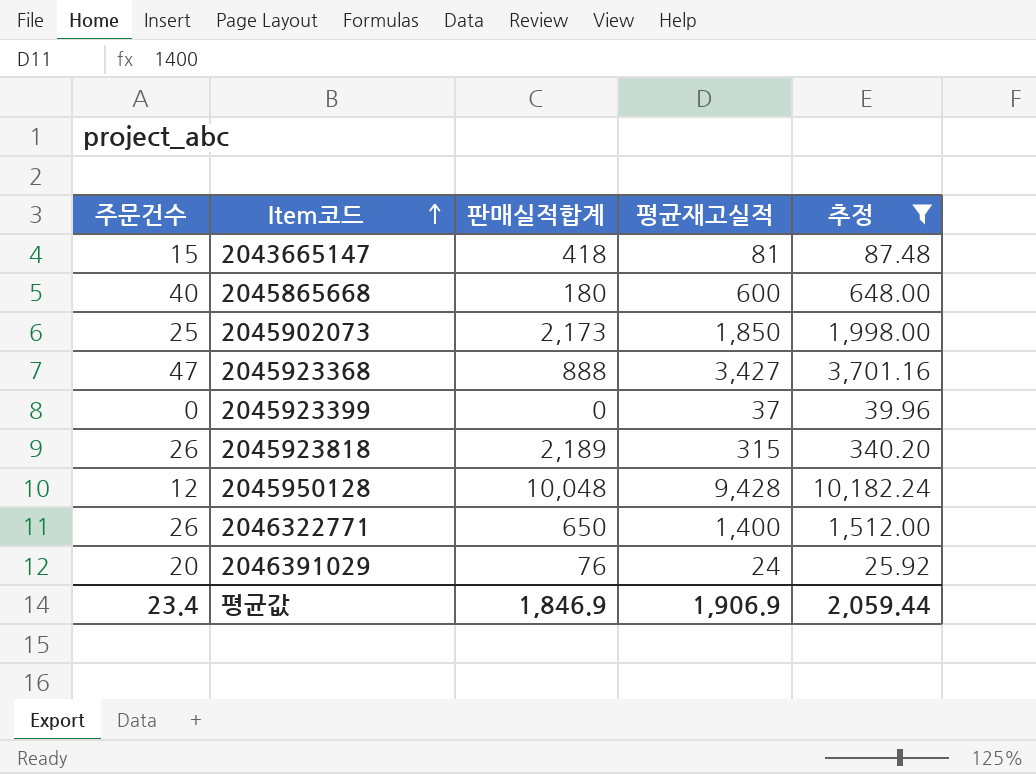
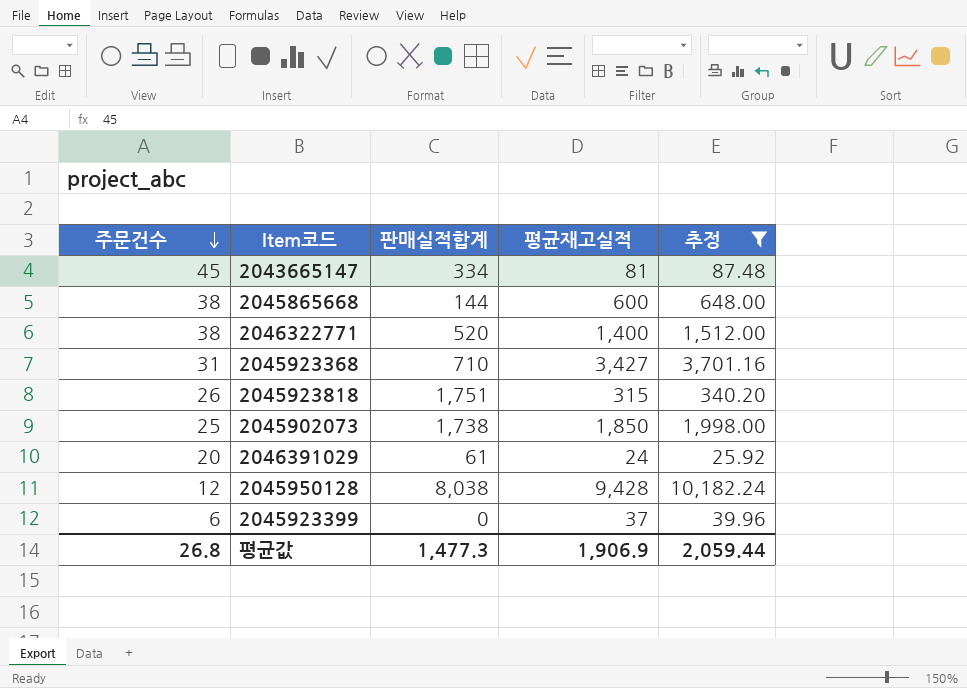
row order: Item코드 ascending -> 주문건수 descending
2043665147 | 주문건수: 15 -> 45
2043665147 | 판매실적합계: 418 -> 334
2045865668 | 주문건수: 40 -> 38
2045865668 | 판매실적합계: 180 -> 144
2046322771 | 주문건수: 26 -> 38
2046322771 | 판매실적합계: 650 -> 520
2045923368 | 주문건수: 47 -> 31
2045923368 | 판매실적합계: 888 -> 710
2045923818 | 판매실적합계: 2,189 -> 1,751
2045902073 | 판매실적합계: 2,173 -> 1,738
2046391029 | 판매실적합계: 76 -> 61
2045950128 | 판매실적합계: 10,048 -> 8,038
2045923399 | 주문건수: 0 -> 6
평균값 | 주문건수: 23.4 -> 26.8
평균값 | 판매실적합계: 1,846.9 -> 1,477.3

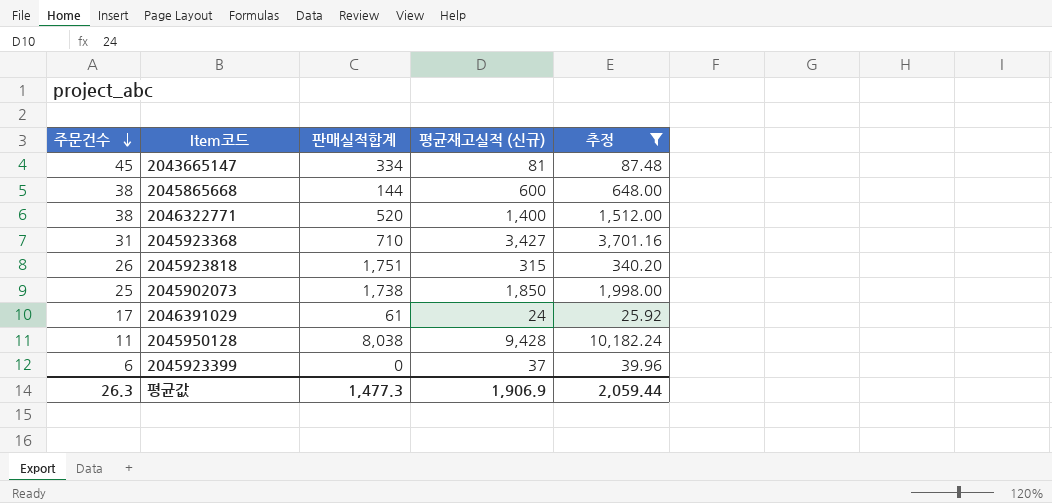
column name: 평균재고실적 -> 평균재고실적 (신규)
2046391029 | 주문건수: 20 -> 17
2045950128 | 주문건수: 12 -> 11
평균값 | 주문건수: 26.8 -> 26.3

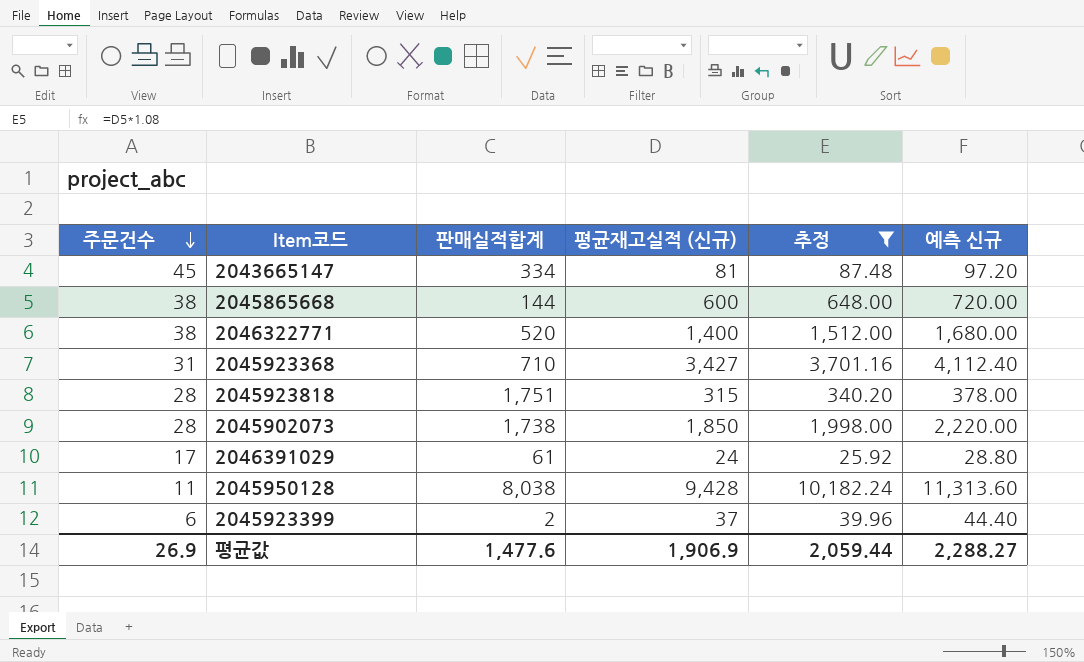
column 예측 신규 | formula: none -> [평균재고실적 (신규)] * 1.2
2045923818 | 주문건수: 26 -> 28
2045902073 | 주문건수: 25 -> 28
2045923399 | 판매실적합계: 0 -> 2
평균값 | 주문건수: 26.3 -> 26.9
평균값 | 판매실적합계: 1,477.3 -> 1,477.6

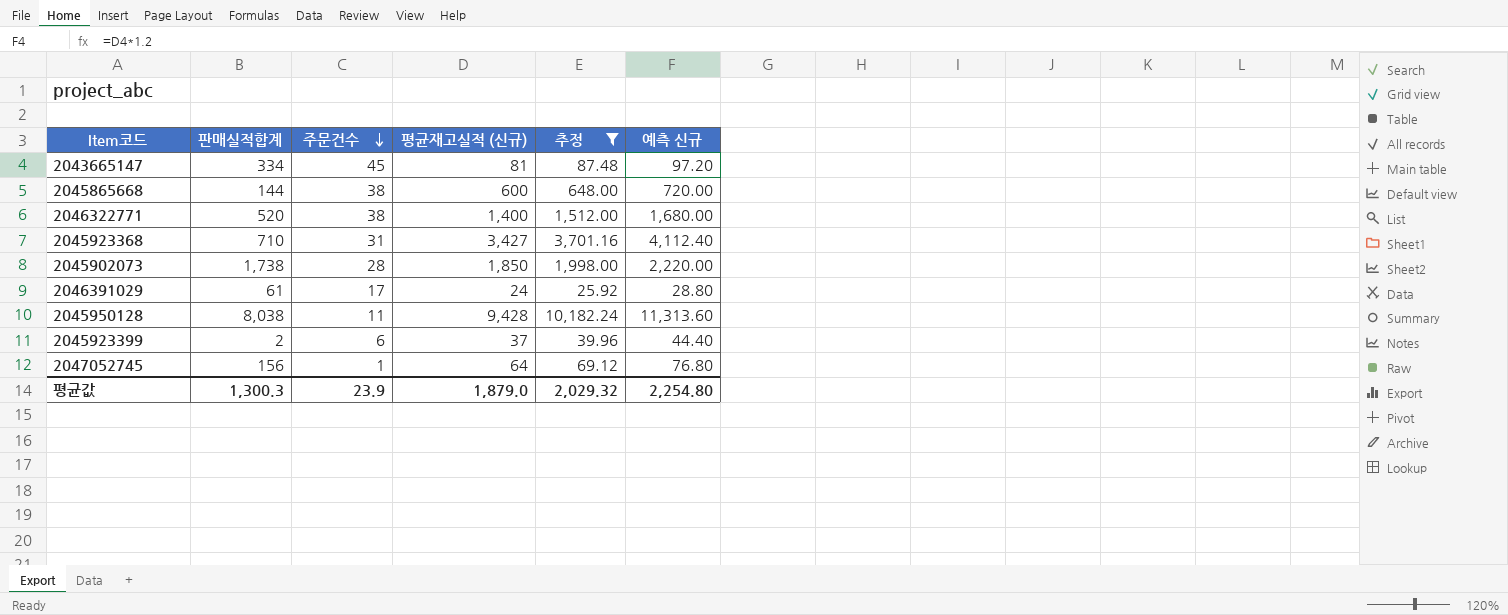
column 주문건수 | position: 1 -> 3
row 2045923818: 28 | 1,751 | 315 | 340.20 | 378.00 -> none
row 2047052745: none -> 156 | 1 | 64 | 69.12 | 76.80
평균값 | 판매실적합계: 1,477.6 -> 1,300.3
평균값 | 주문건수: 26.9 -> 23.9
평균값 | 평균재고실적 (신규): 1,906.9 -> 1,879.0
평균값 | 추정: 2,059.44 -> 2,029.32
평균값 | 예측 신규: 2,288.27 -> 2,254.80

